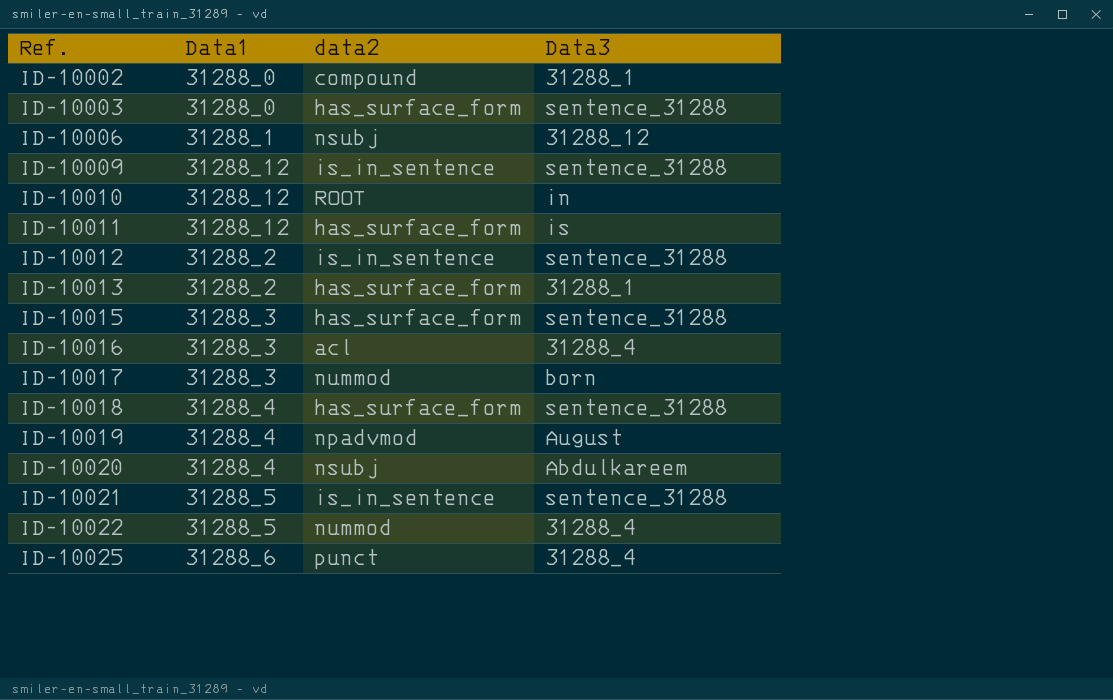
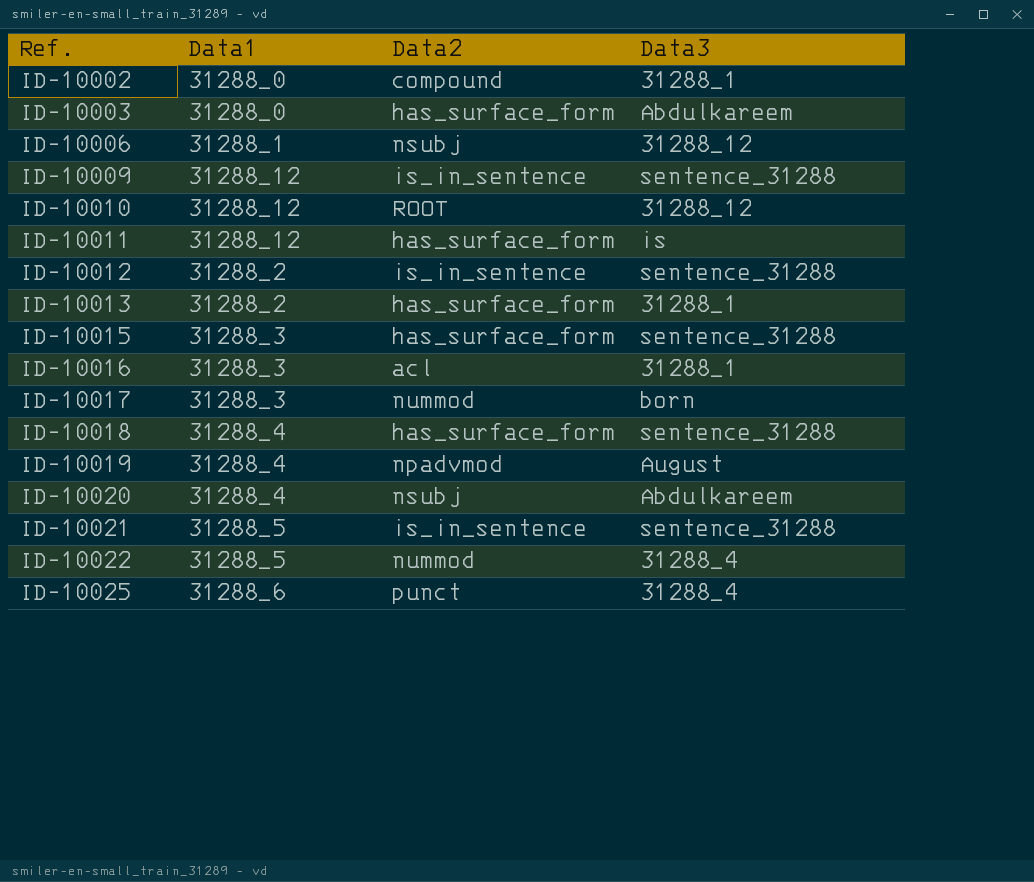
column name: data2 -> Data2
ID-10003 | Data3: sentence_31288 -> Abdulkareem
ID-10010 | Data3: in -> 31288_12
ID-10016 | Data3: 31288_4 -> 31288_1

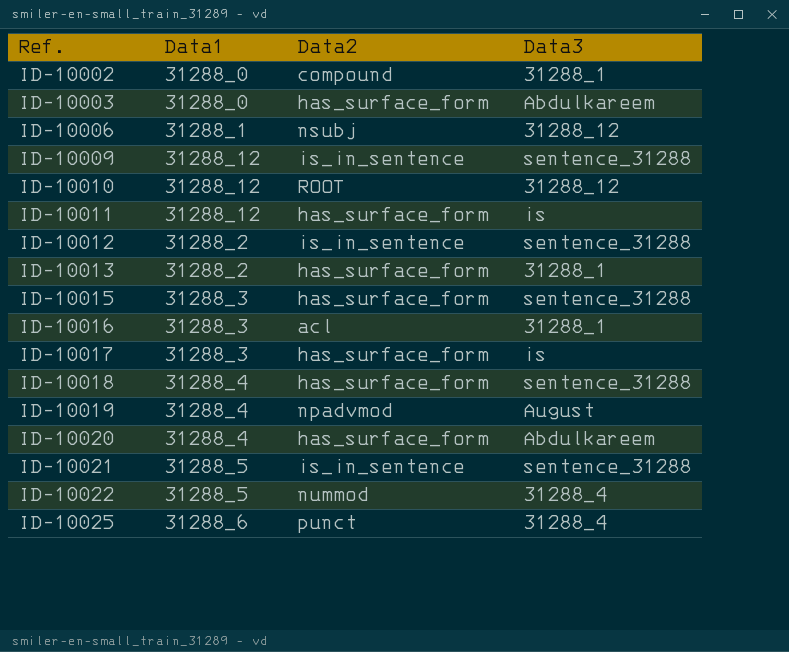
ID-10017 | Data2: nummod -> has_surface_form
ID-10017 | Data3: born -> is
ID-10020 | Data2: nsubj -> has_surface_form

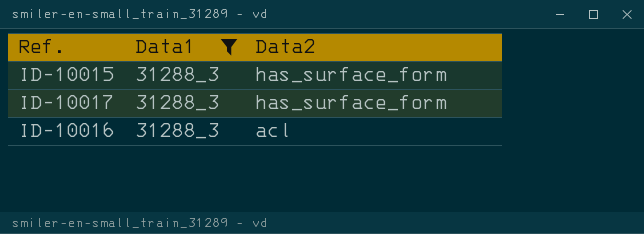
filter: none -> Data1 = 31288_3
row order: Ref. ascending -> Data2 descending
column Data3 | position: 4 -> none

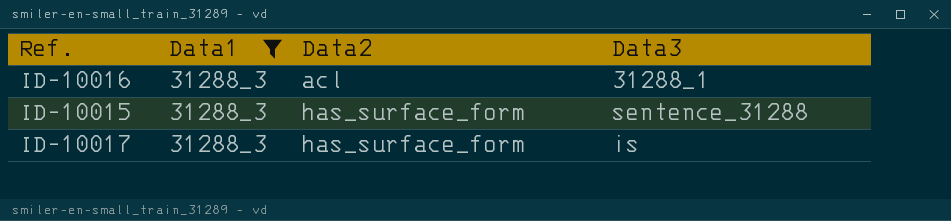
row order: Data2 descending -> Data2 ascending
column Data3 | position: none -> 4

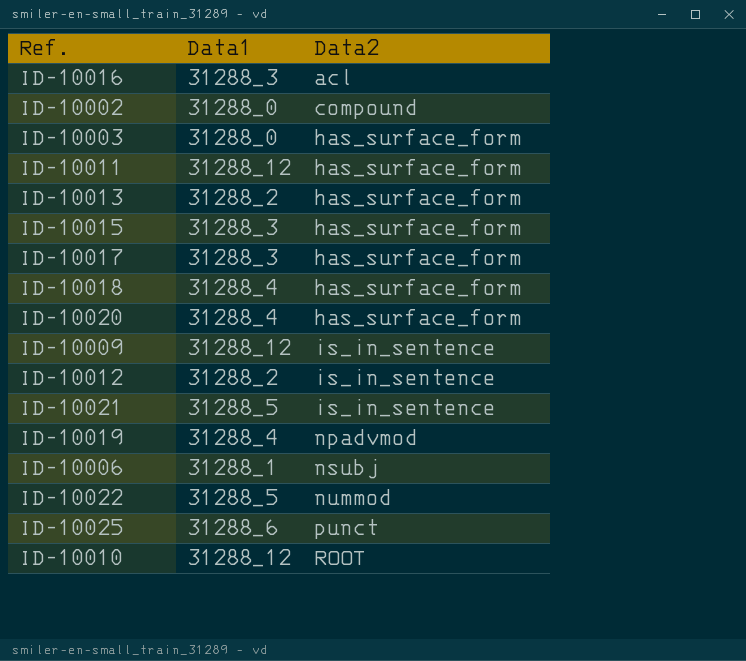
filter: Data1 = 31288_3 -> none
column Data3 | position: 4 -> none

